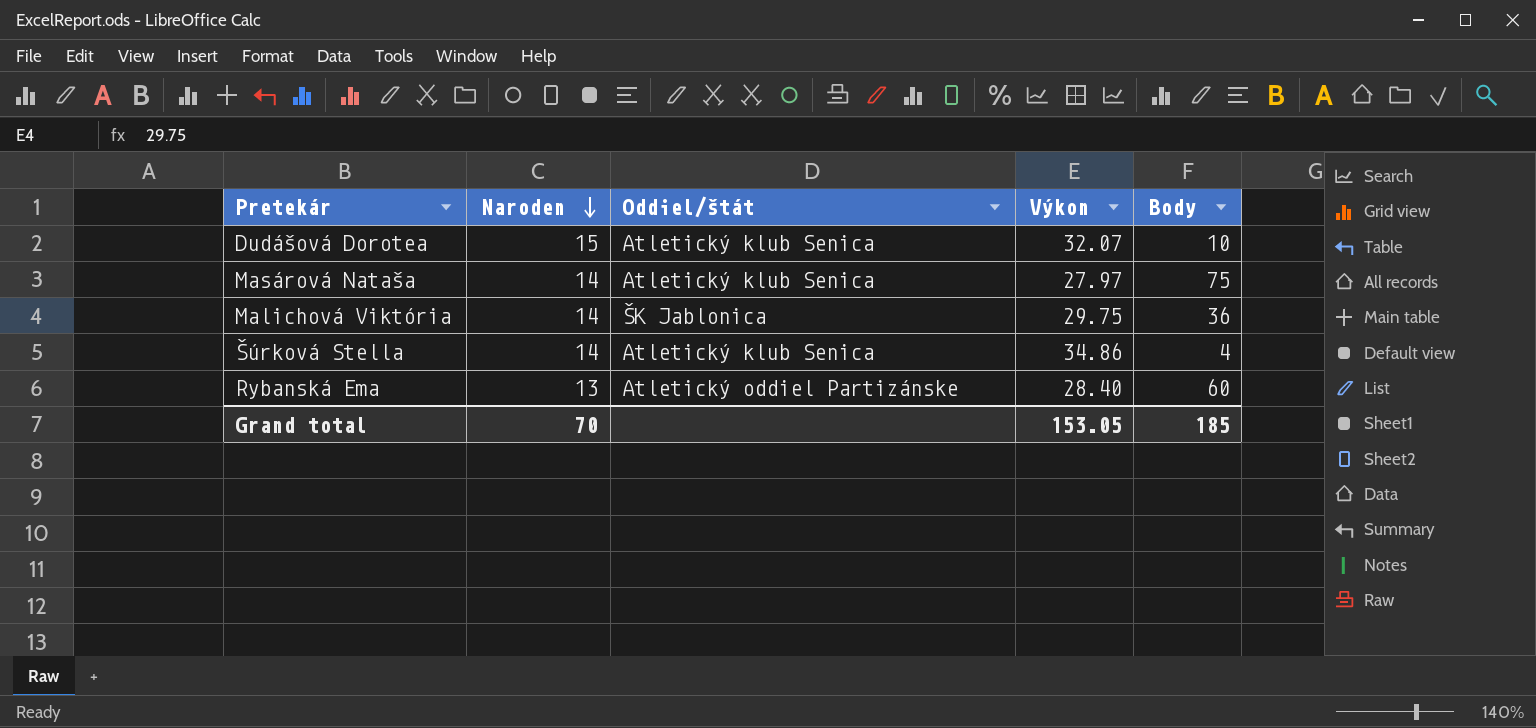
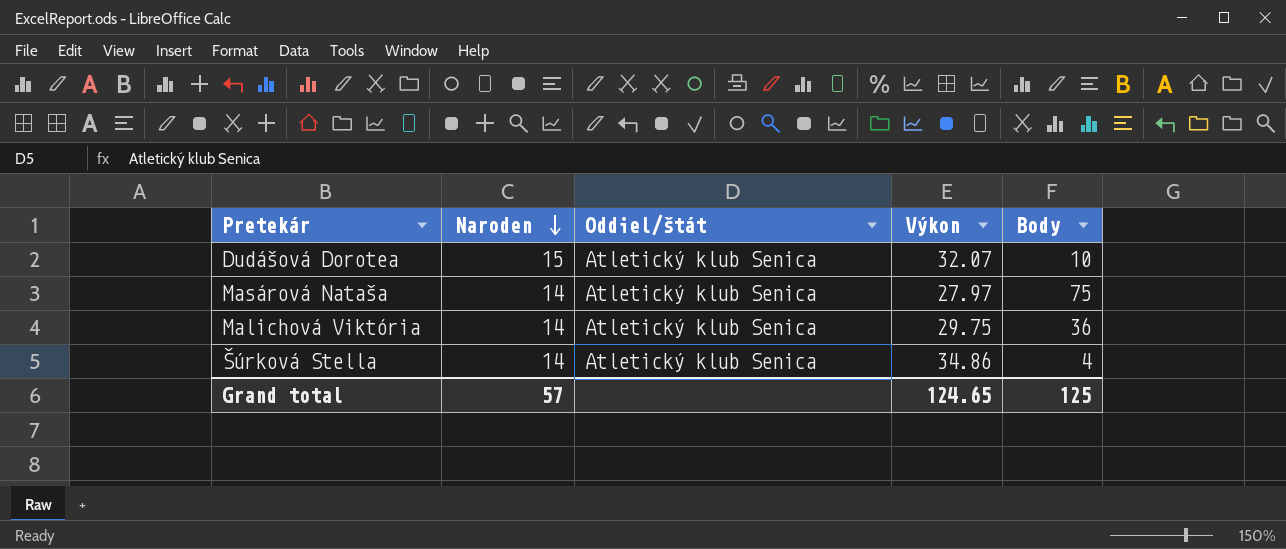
row Rybanská Ema: 13 | Atletický oddiel Partizánske | 28.40 | 60 -> none
Malichová Viktória | Oddiel/štát: ŠK Jablonica -> Atletický klub Senica
Grand total | Naroden: 70 -> 57
Grand total | Výkon: 153.05 -> 124.65
Grand total | Body: 185 -> 125

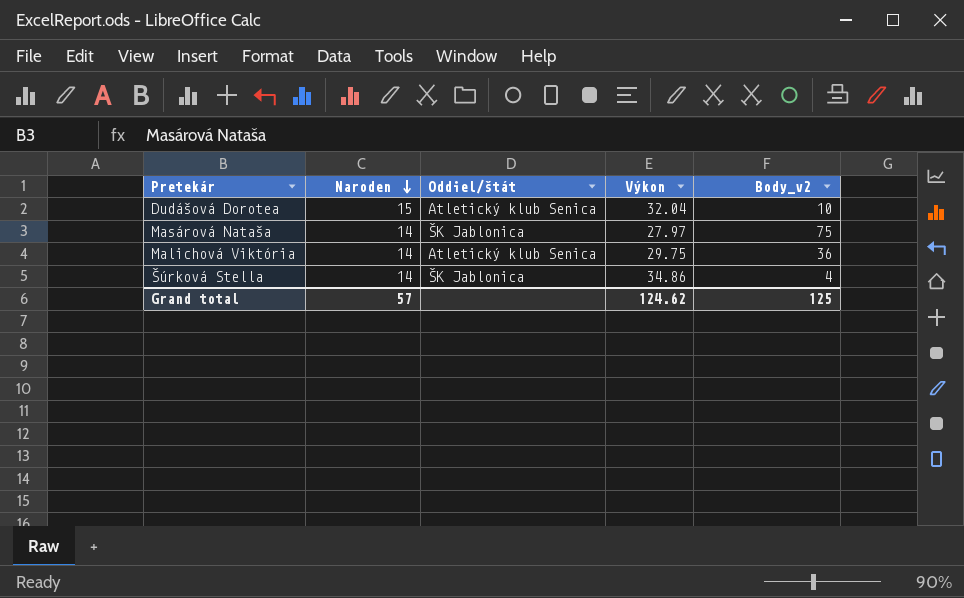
column name: Body -> Body_v2
Dudášová Dorotea | Výkon: 32.07 -> 32.04
Masárová Nataša | Oddiel/štát: Atletický klub Senica -> ŠK Jablonica
Šúrková Stella | Oddiel/štát: Atletický klub Senica -> ŠK Jablonica
Grand total | Výkon: 124.65 -> 124.62

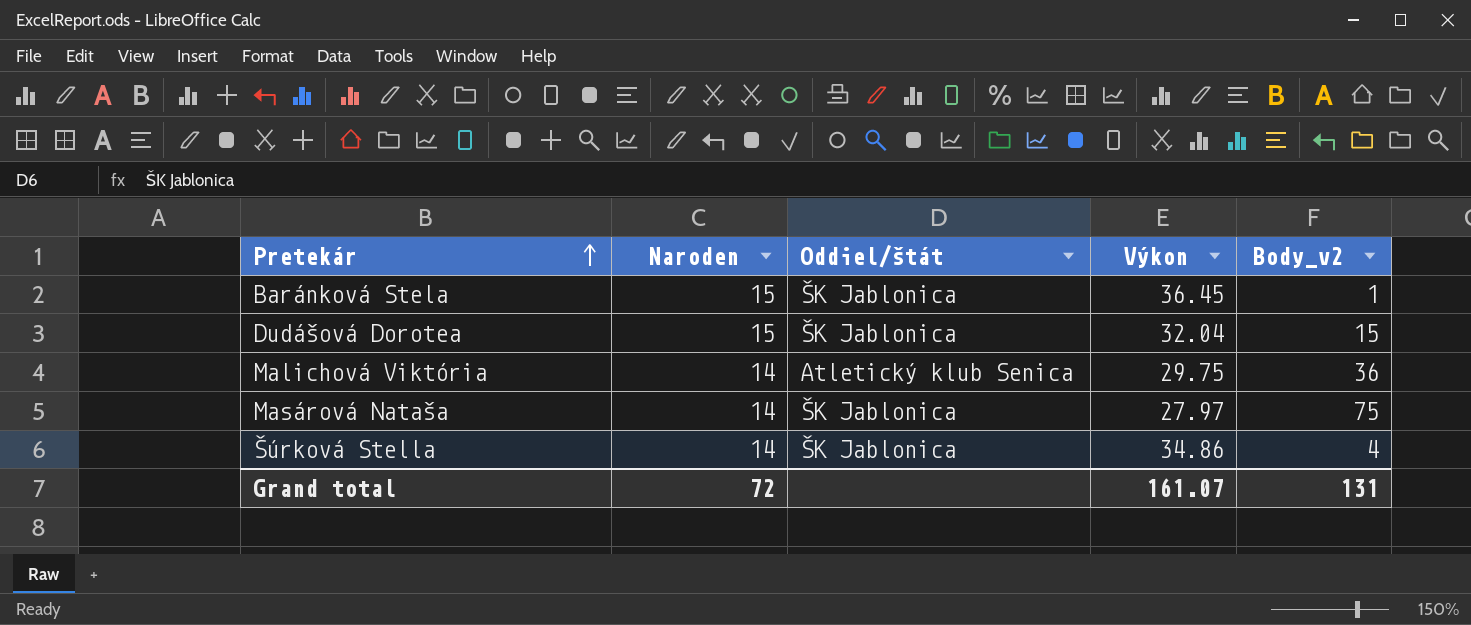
row order: Naroden descending -> Pretekár ascending
row Baránková Stela: none -> 15 | ŠK Jablonica | 36.45 | 1
Dudášová Dorotea | Oddiel/štát: Atletický klub Senica -> ŠK Jablonica
Dudášová Dorotea | Body_v2: 10 -> 15
Grand total | Naroden: 57 -> 72
Grand total | Výkon: 124.62 -> 161.07
Grand total | Body_v2: 125 -> 131

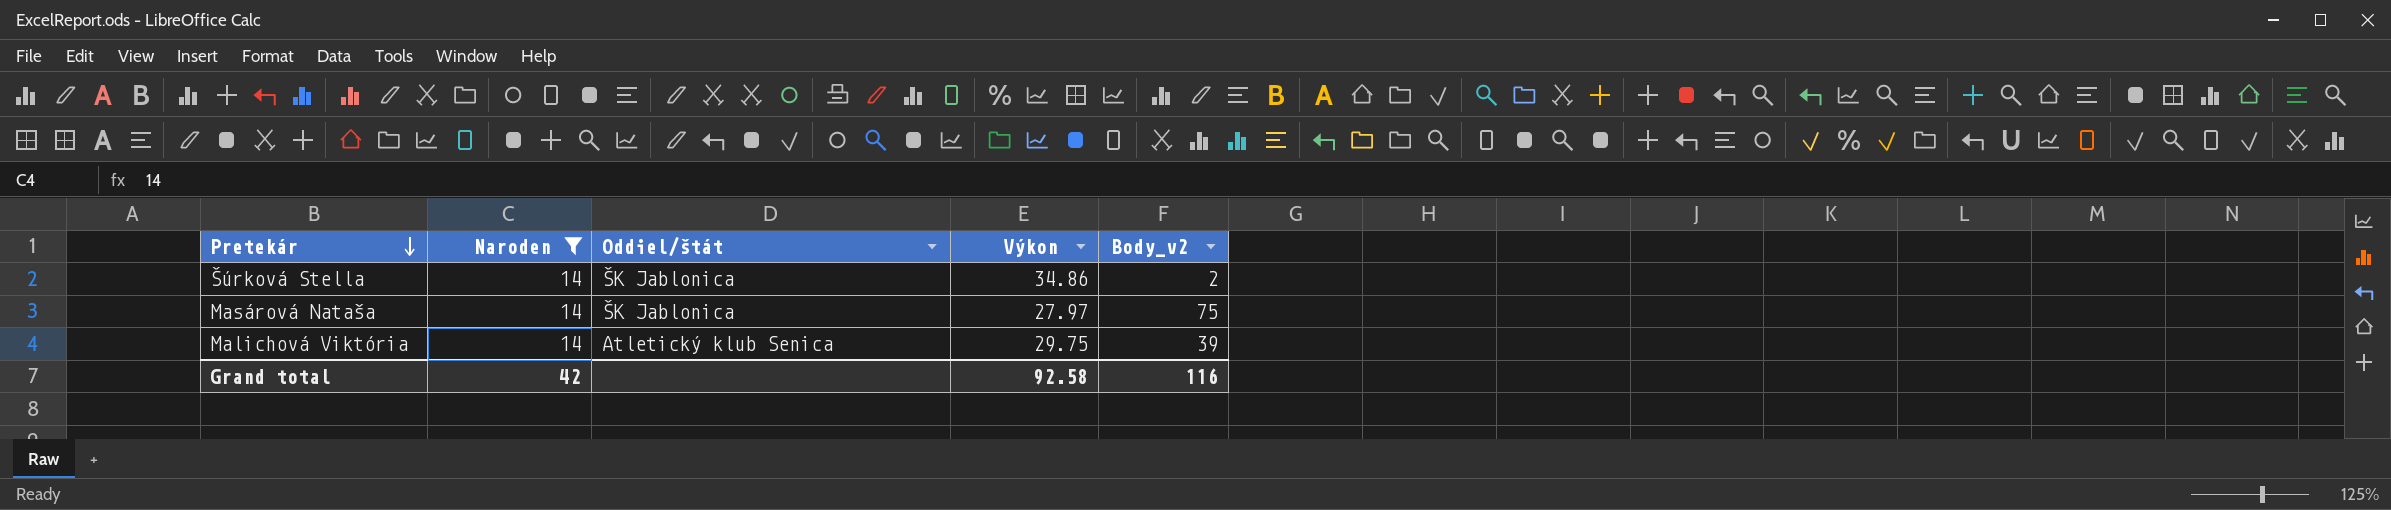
filter: none -> Naroden = 14
row order: Pretekár ascending -> Pretekár descending
Šúrková Stella | Body_v2: 4 -> 2
Malichová Viktória | Body_v2: 36 -> 39
Grand total | Naroden: 72 -> 42
Grand total | Výkon: 161.07 -> 92.58
Grand total | Body_v2: 131 -> 116

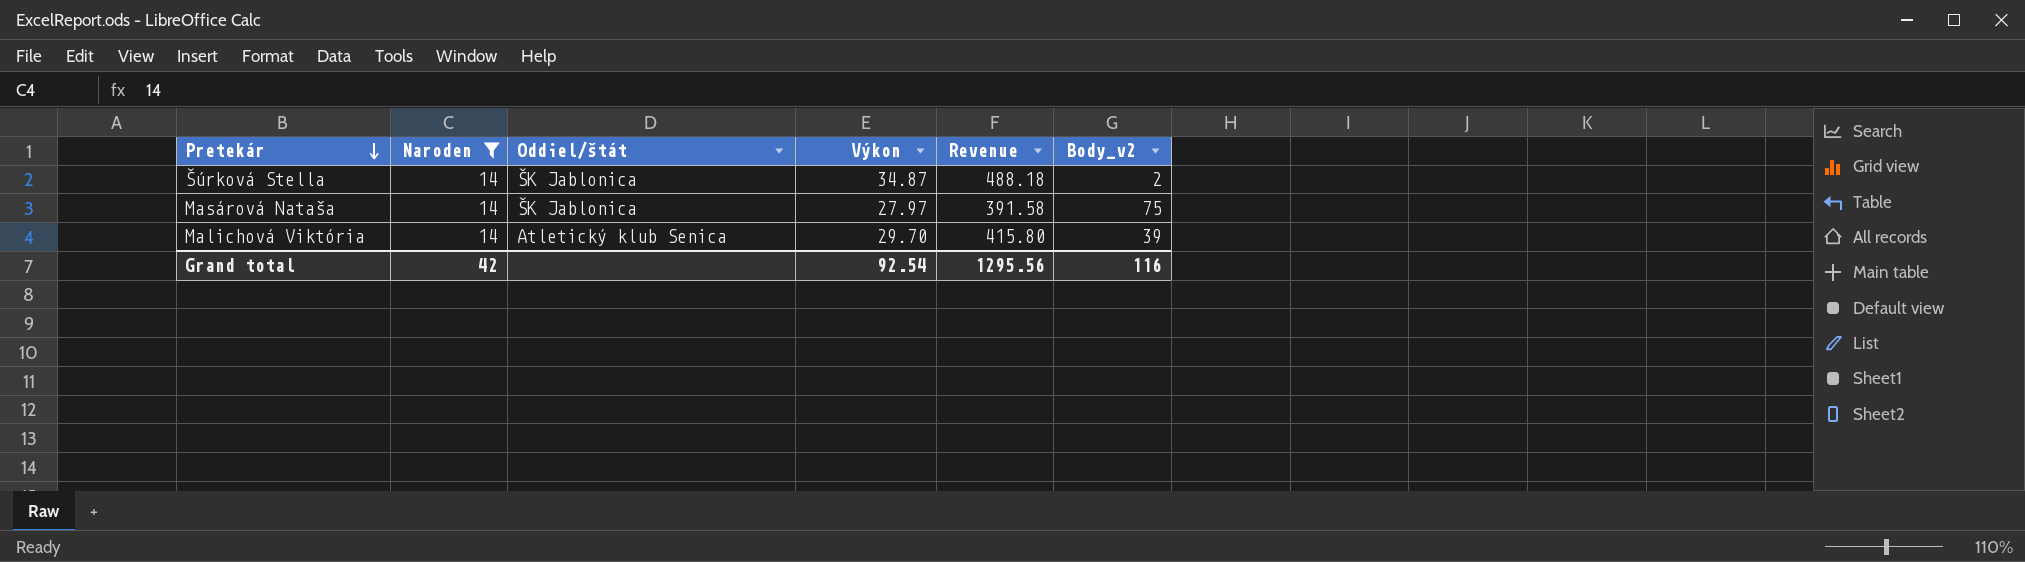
column Revenue | formula: none -> [Naroden] * [Výkon]
Šúrková Stella | Výkon: 34.86 -> 34.87
Malichová Viktória | Výkon: 29.75 -> 29.70
Grand total | Výkon: 92.58 -> 92.54

